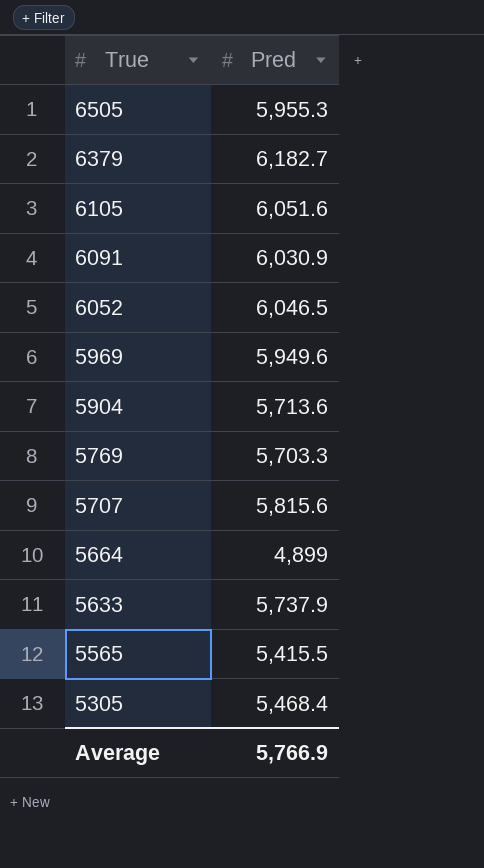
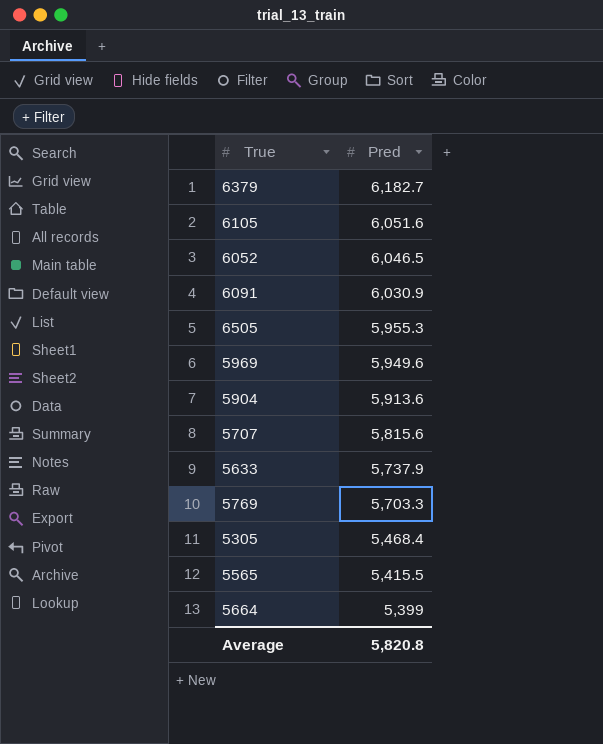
row order: True descending -> Pred descending
5904 | Pred: 5,713.6 -> 5,913.6
5664 | Pred: 4,899 -> 5,399
Average | Pred: 5,766.9 -> 5,820.8

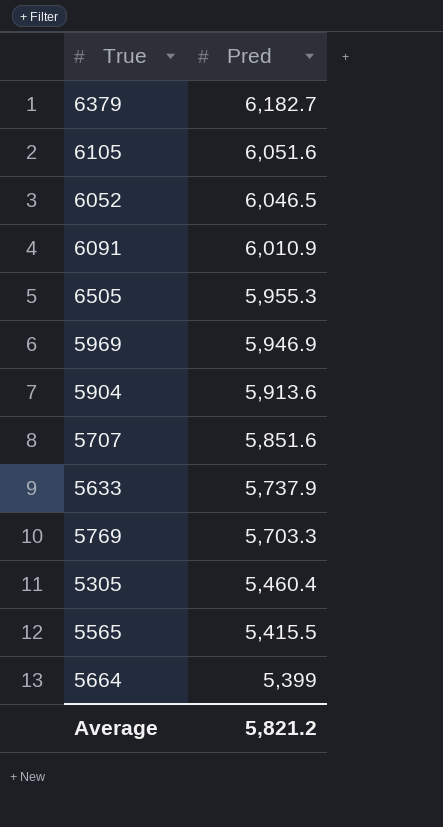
6091 | Pred: 6,030.9 -> 6,010.9
5969 | Pred: 5,949.6 -> 5,946.9
5707 | Pred: 5,815.6 -> 5,851.6
5305 | Pred: 5,468.4 -> 5,460.4
Average | Pred: 5,820.8 -> 5,821.2

